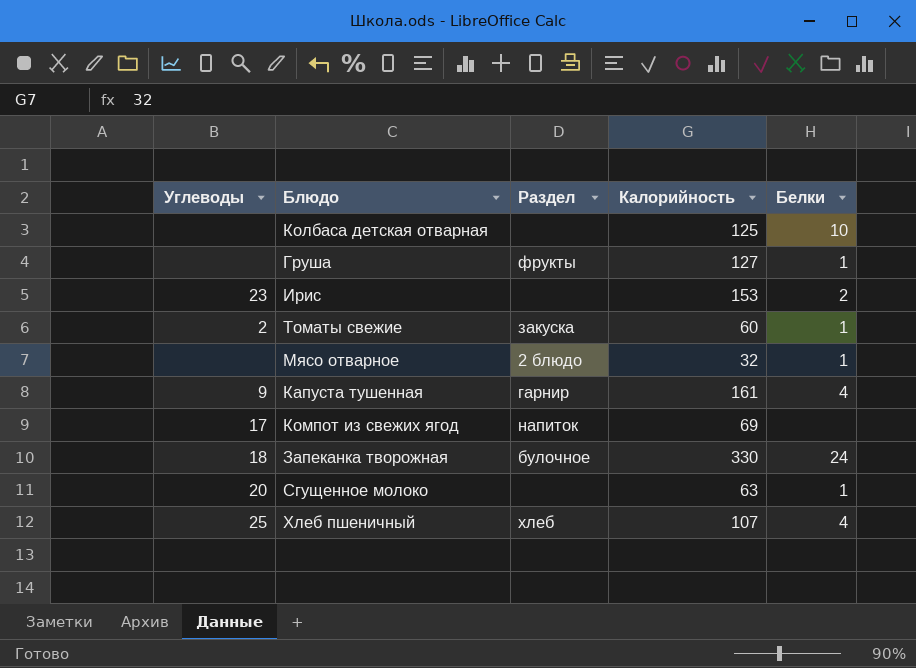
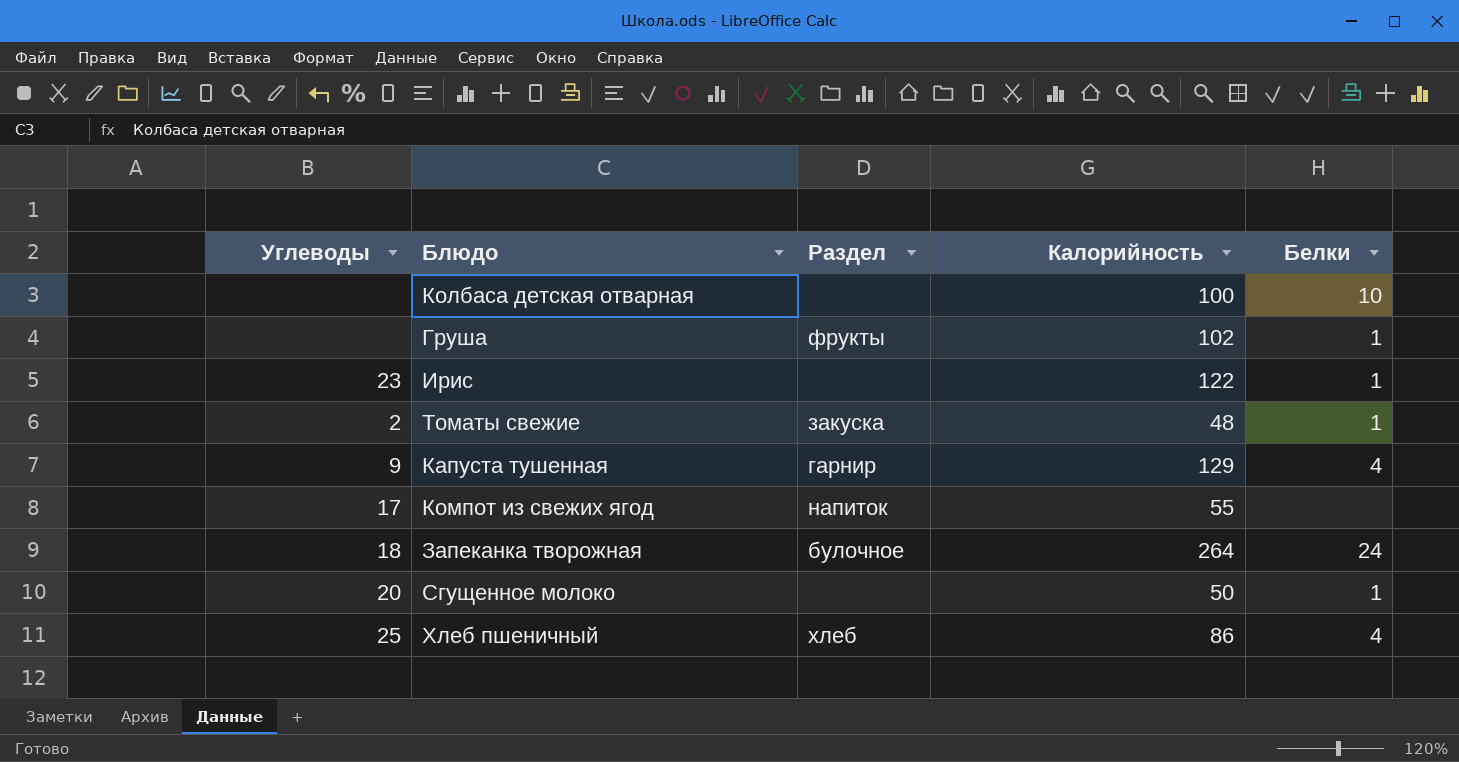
row Мясо отварное: none | 2 блюдо | 32 | 1 -> none
Колбаса детская отварная | Калорийность: 125 -> 100
Груша | Калорийность: 127 -> 102
Ирис | Калорийность: 153 -> 122
Ирис | Белки: 2 -> 1
Томаты свежие | Калорийность: 60 -> 48
Капуста тушенная | Калорийность: 161 -> 129
Компот из свежих ягод | Калорийность: 69 -> 55
Запеканка творожная | Калорийность: 330 -> 264
Сгущенное молоко | Калорийность: 63 -> 50
Хлеб пшеничный | Калорийность: 107 -> 86

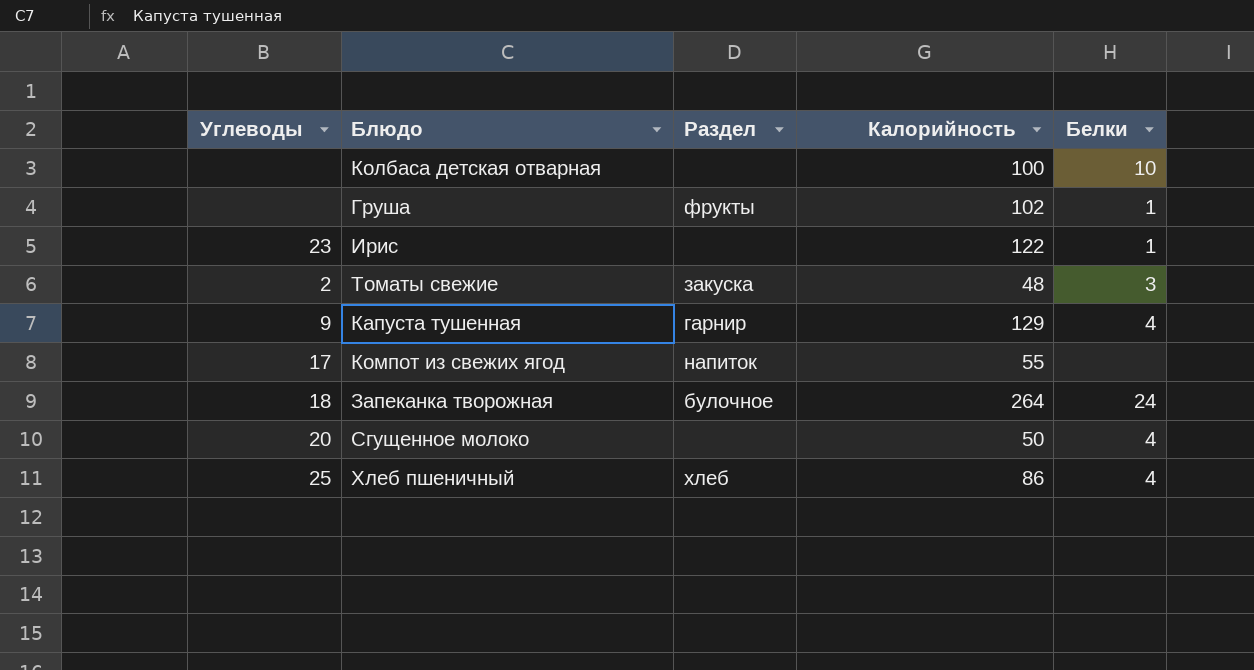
Томаты свежие | Белки: 1 -> 3
Сгущенное молоко | Белки: 1 -> 4

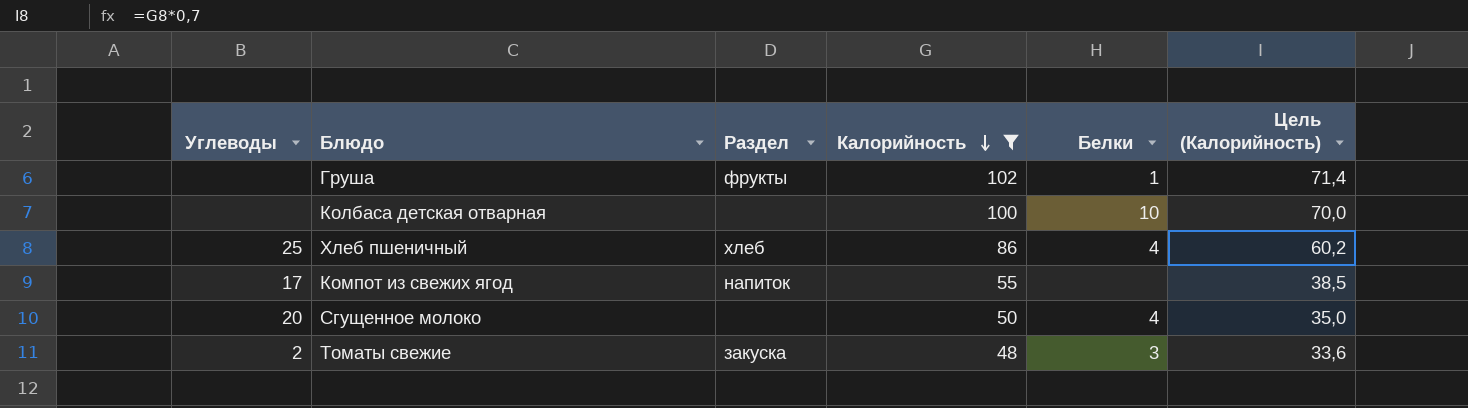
filter: none -> Калорийность <= 102
row order: none -> Калорийность descending
column Цель (Калорийность) | formula: none -> [Калорийность] * 0,7

